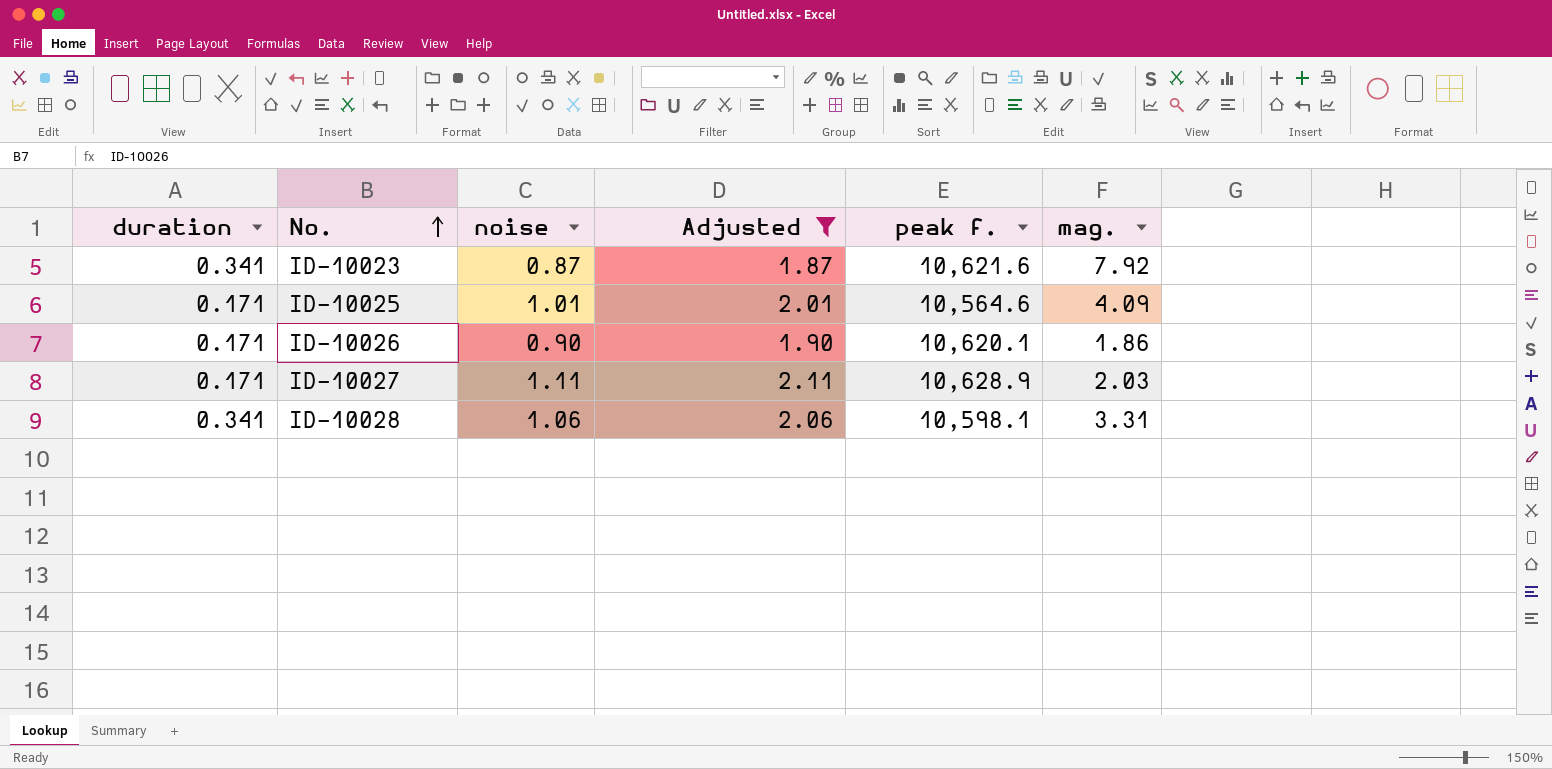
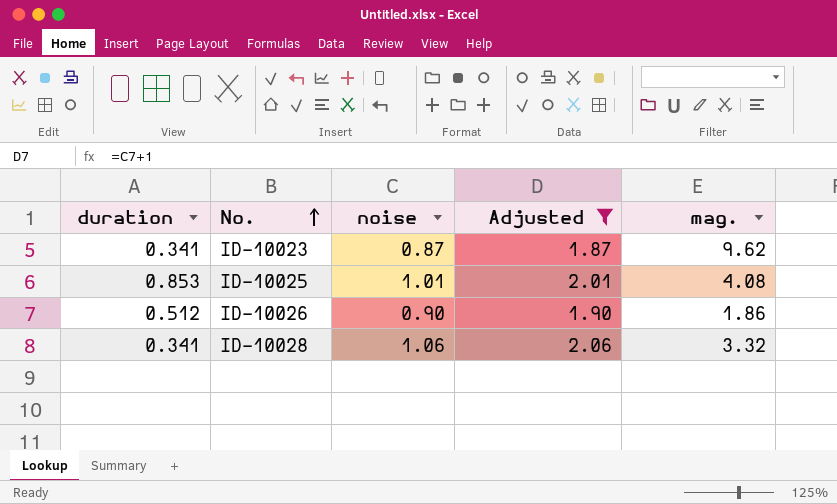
column peak f. | position: 5 -> none
row ID-10027: 0.171 | 1.11 | 2.11 | 10,628.9 | 2.03 -> none
ID-10023 | mag.: 7.92 -> 9.62
ID-10025 | duration: 0.171 -> 0.853
ID-10025 | mag.: 4.09 -> 4.08
ID-10026 | duration: 0.171 -> 0.512
ID-10028 | mag.: 3.31 -> 3.32

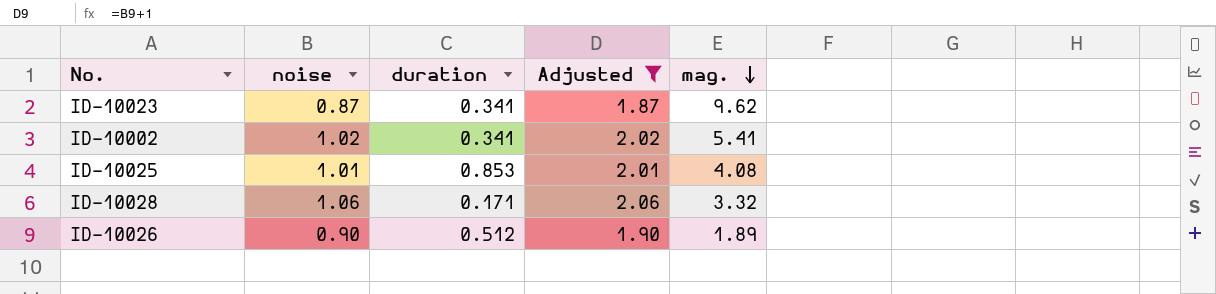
row order: No. ascending -> mag. descending
column duration | position: 1 -> 3
row ID-10002: none -> 1.02 | 0.341 | 2.02 | 5.41
ID-10028 | duration: 0.341 -> 0.171
ID-10026 | mag.: 1.86 -> 1.89

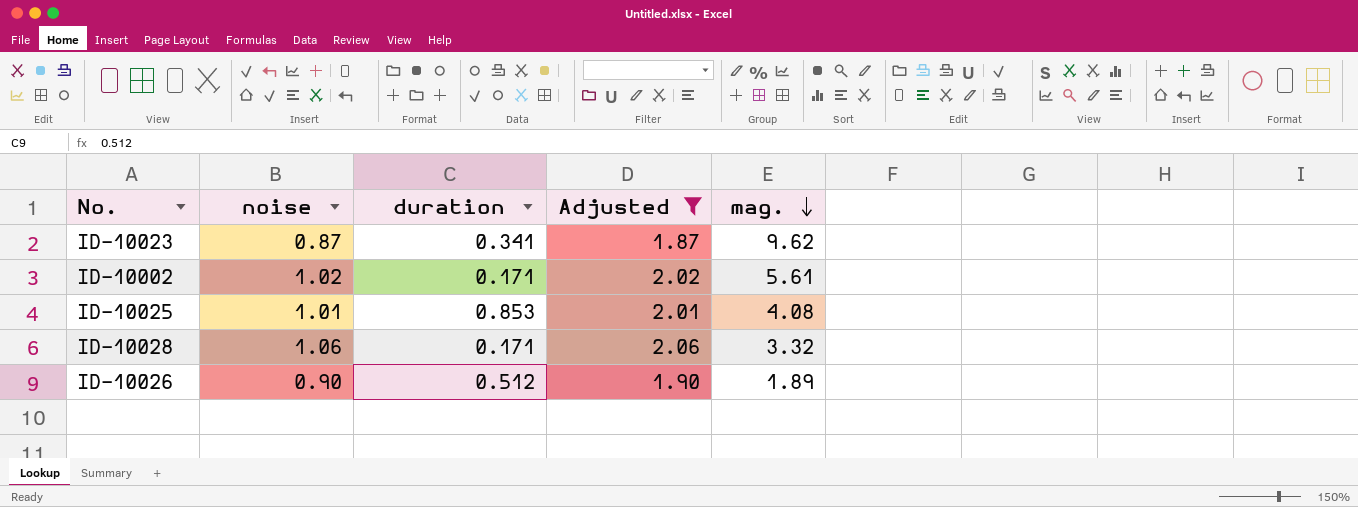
ID-10002 | duration: 0.341 -> 0.171
ID-10002 | mag.: 5.41 -> 5.61

